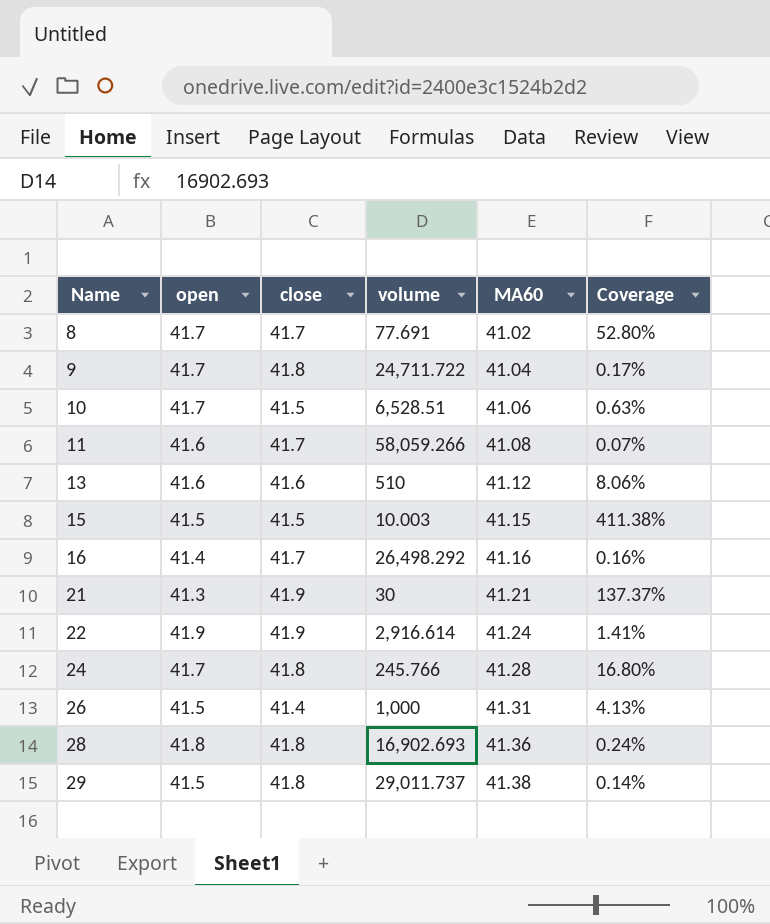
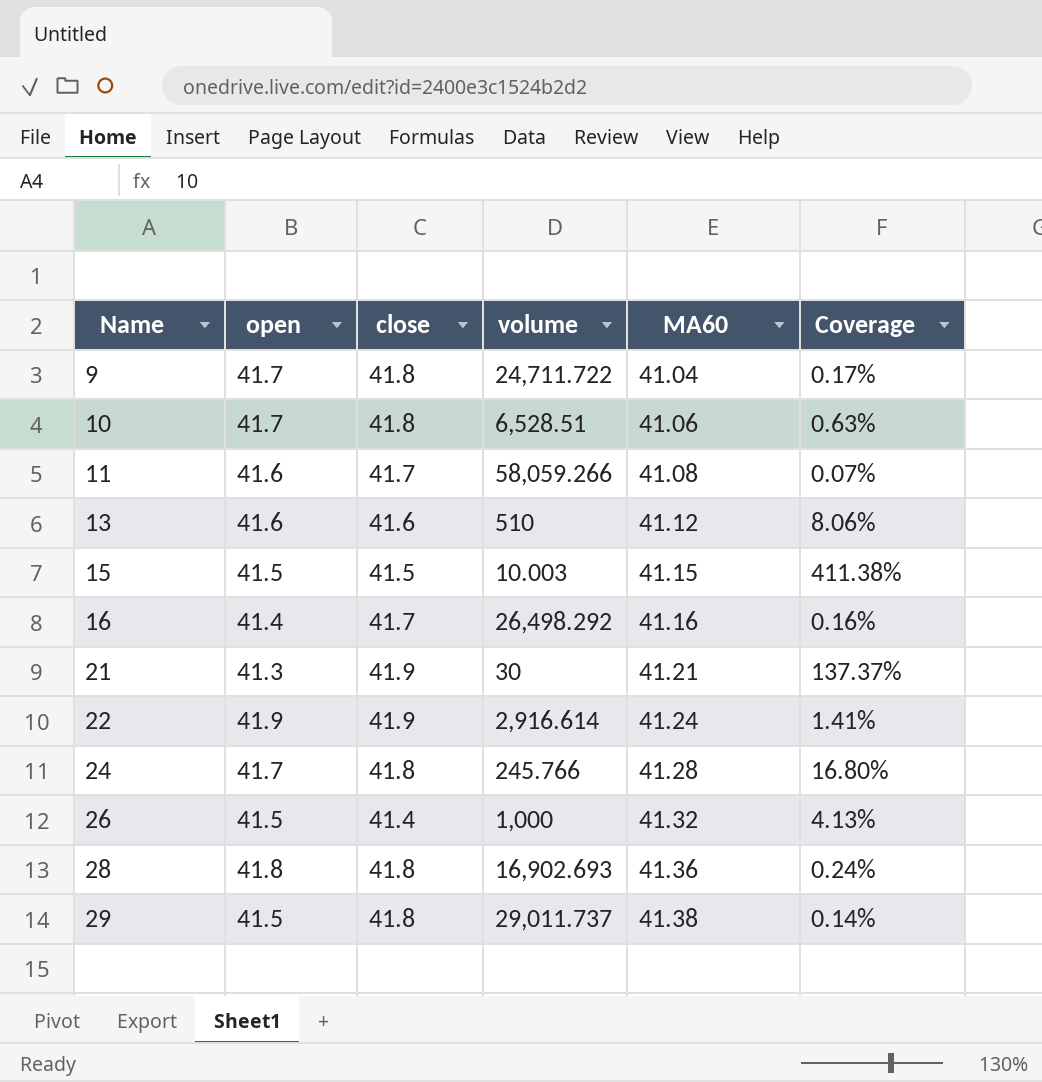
row 8: 41.7 | 41.7 | 77.691 | 41.02 | 52.80% -> none
10 | close: 41.5 -> 41.8
26 | MA60: 41.31 -> 41.32

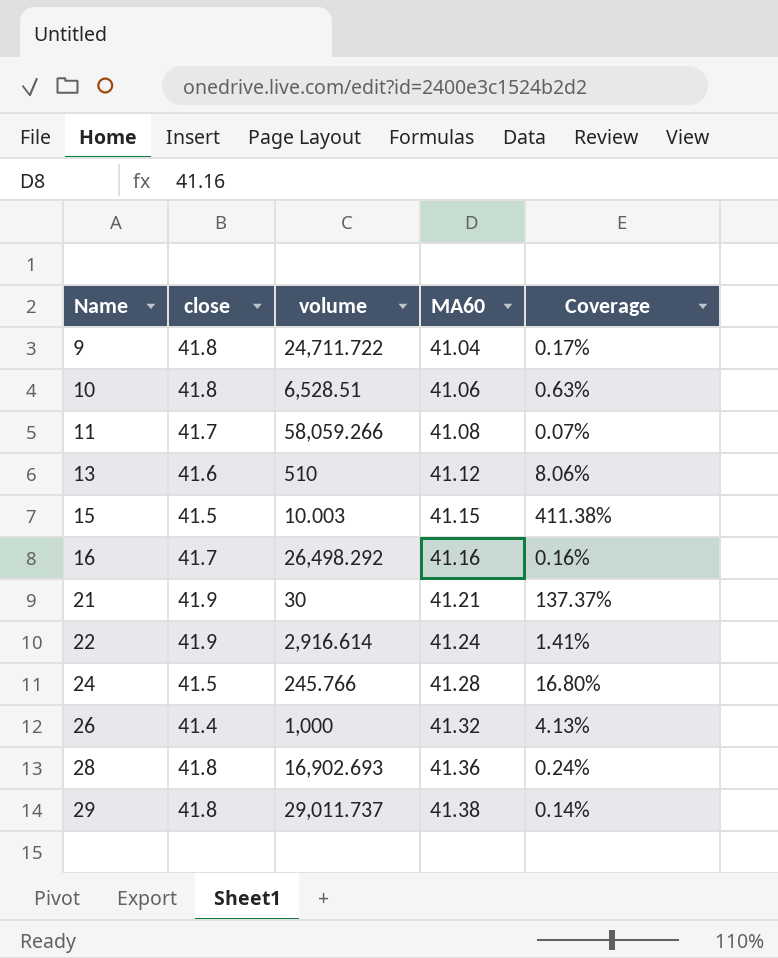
column open | position: 2 -> none
24 | close: 41.8 -> 41.5

